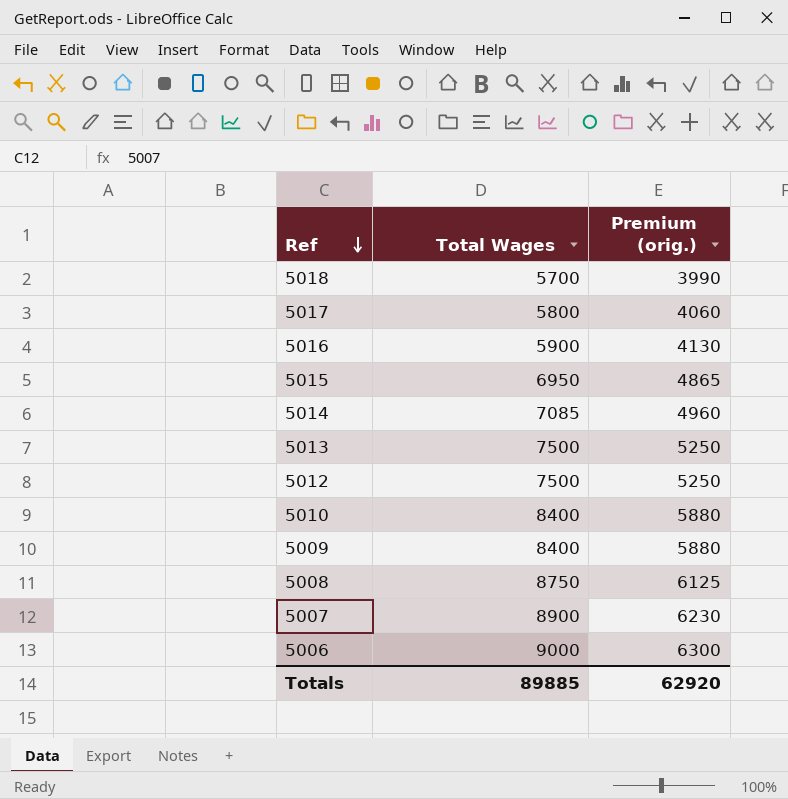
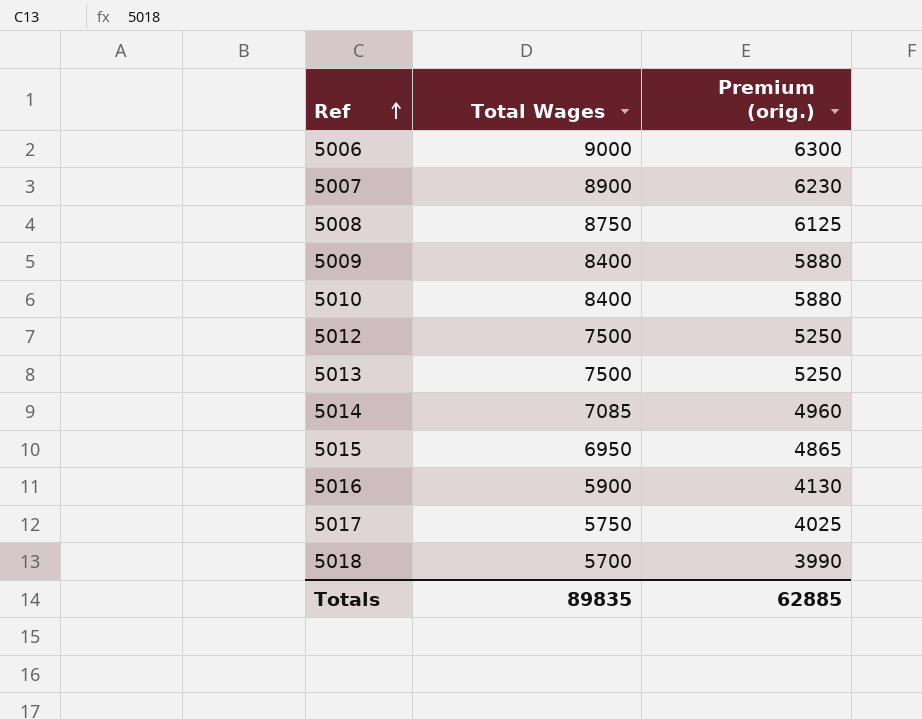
row order: Ref descending -> Ref ascending
5017 | Total Wages: 5800 -> 5750
5017 | Premium (orig.): 4060 -> 4025
Totals | Total Wages: 89885 -> 89835
Totals | Premium (orig.): 62920 -> 62885

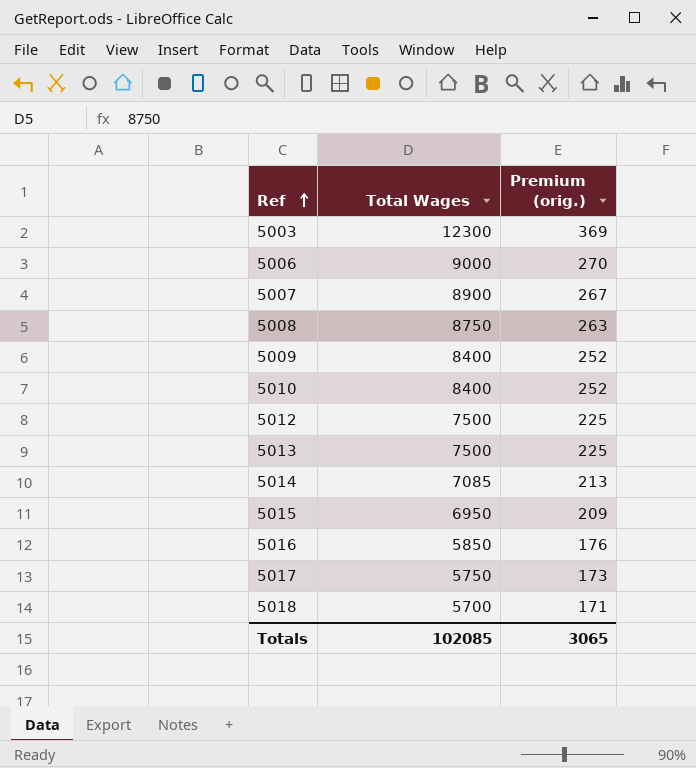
column Premium (orig.) | formula: [Total Wages] * 0.7 -> [Total Wages] * 0.03
row 5003: none -> 12300 | 369
5016 | Total Wages: 5900 -> 5850
Totals | Total Wages: 89835 -> 102085
Totals | Premium (orig.): 62885 -> 3065

